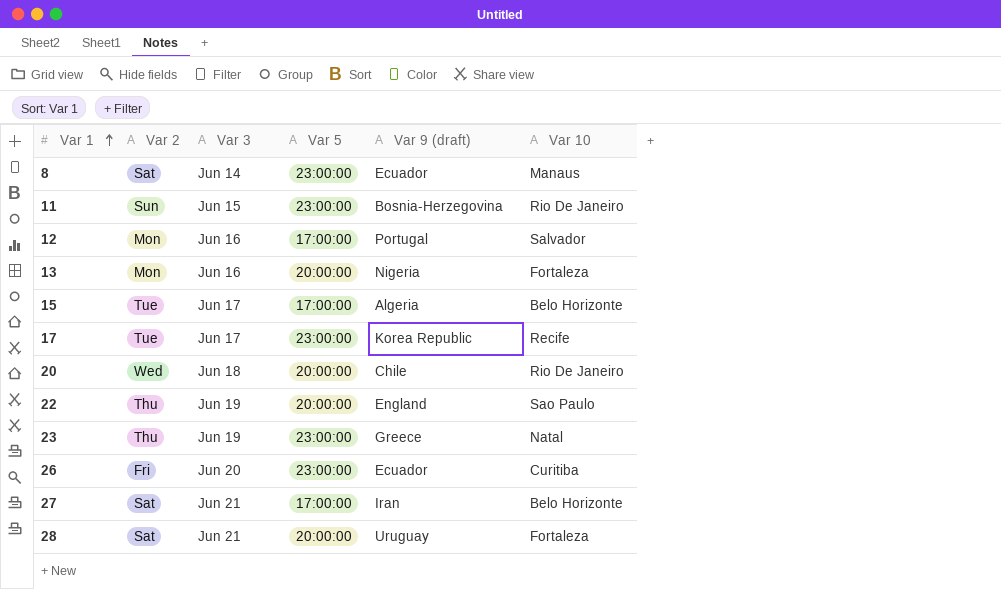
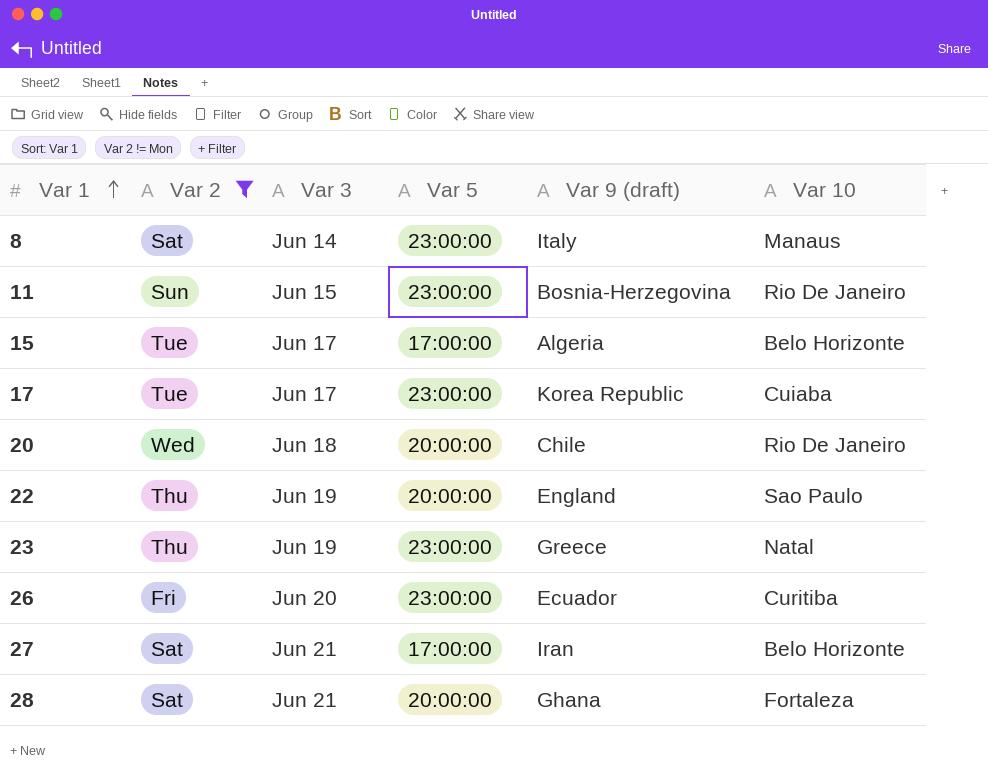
filter: none -> Var 2 != Mon
8 | Var 9 (draft): Ecuador -> Italy
17 | Var 10: Recife -> Cuiaba
28 | Var 9 (draft): Uruguay -> Ghana

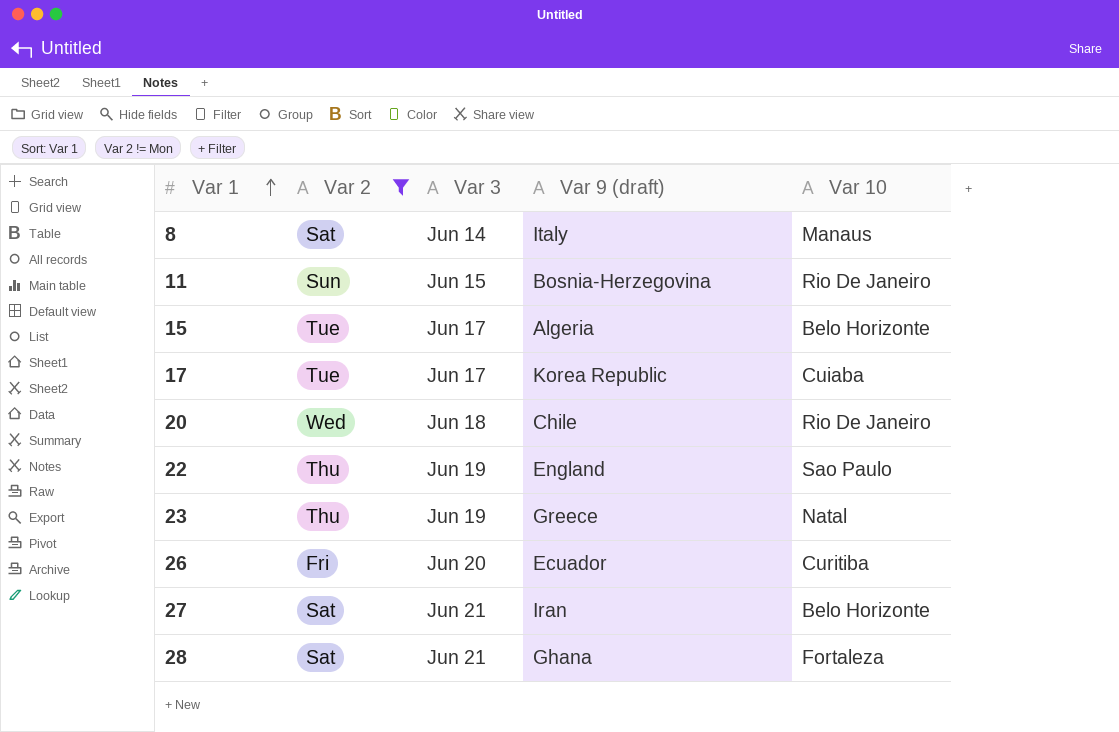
column Var 5 | position: 4 -> none

